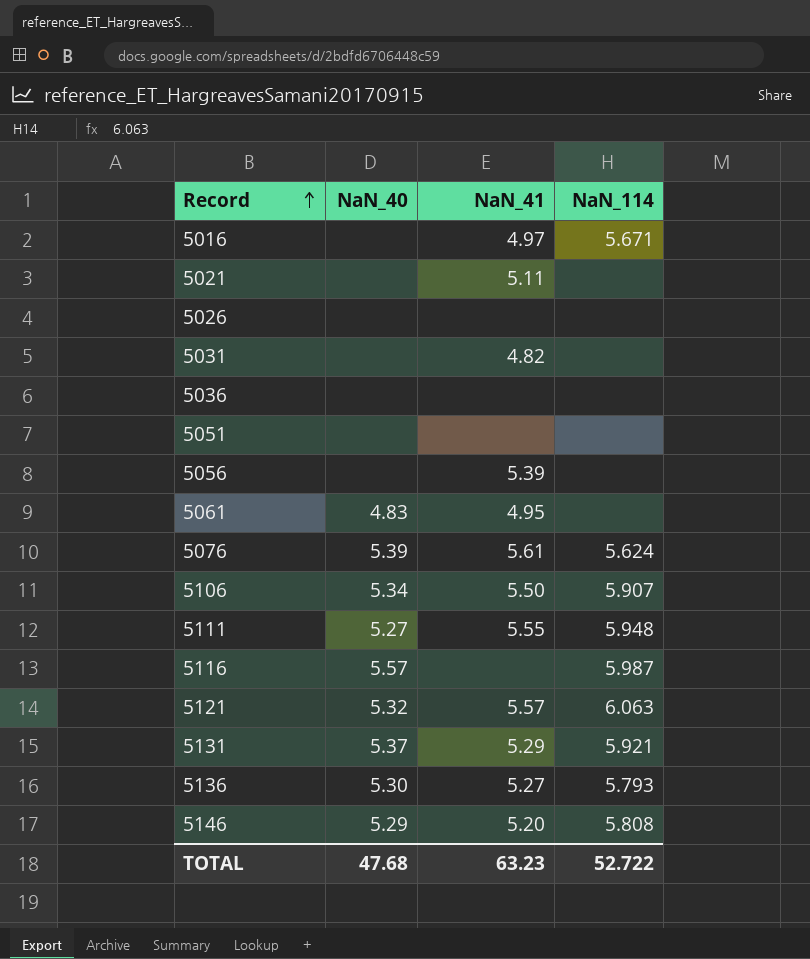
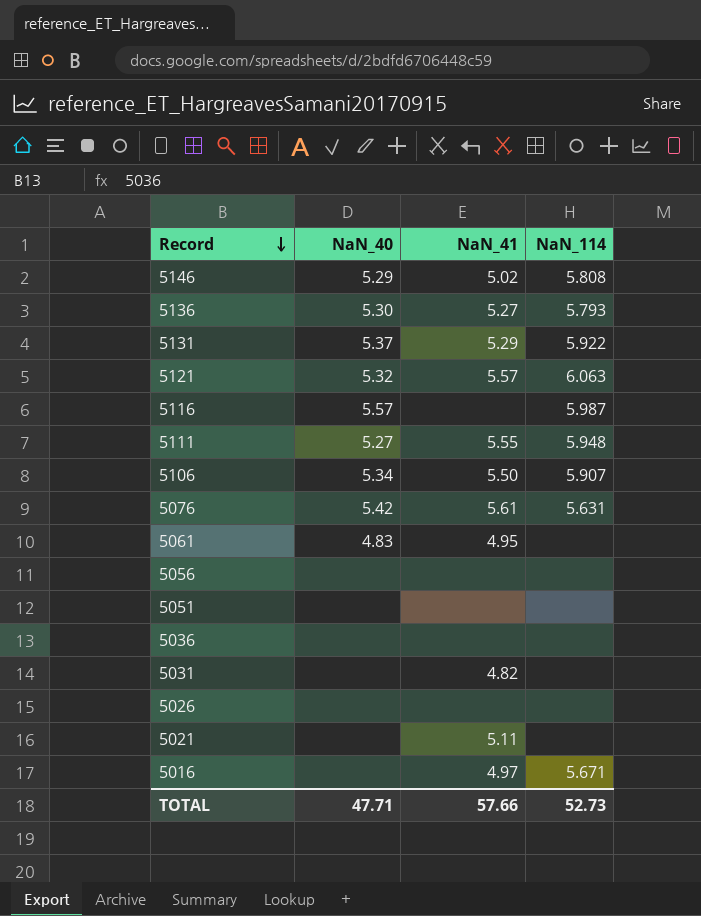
row order: Record ascending -> Record descending
5146 | NaN_41: 5.20 -> 5.02
5131 | NaN_114: 5.921 -> 5.922
5076 | NaN_40: 5.39 -> 5.42
5076 | NaN_114: 5.624 -> 5.631
5056 | NaN_41: 5.39 -> none
TOTAL | NaN_40: 47.68 -> 47.71
TOTAL | NaN_41: 63.23 -> 57.66
TOTAL | NaN_114: 52.722 -> 52.73

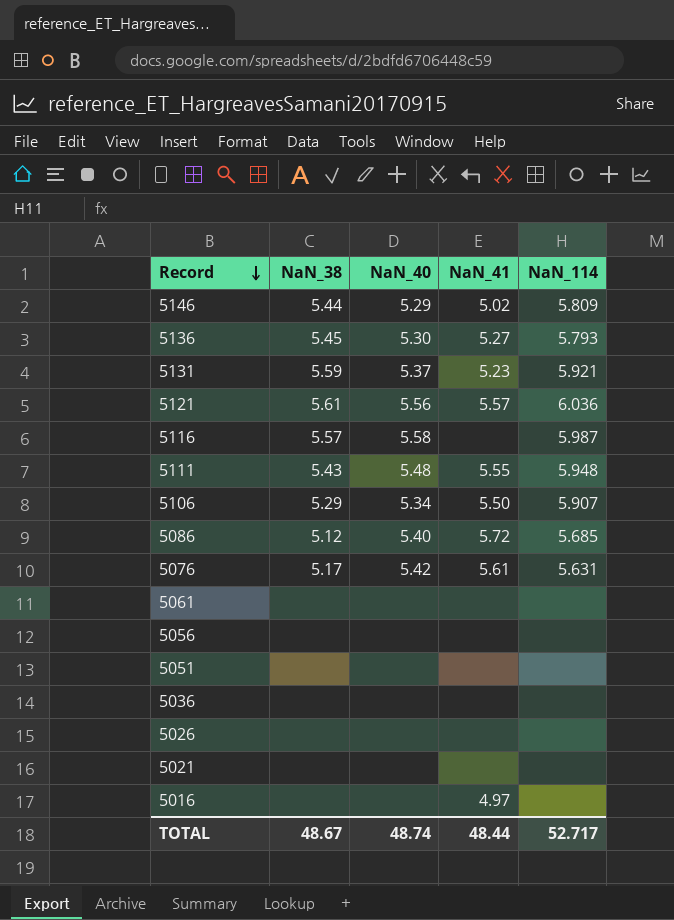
column NaN_38 | position: none -> 2
row 5031: none | 4.82 | none -> none
5146 | NaN_114: 5.808 -> 5.809
5131 | NaN_41: 5.29 -> 5.23
5131 | NaN_114: 5.922 -> 5.921
5121 | NaN_40: 5.32 -> 5.56
5121 | NaN_114: 6.063 -> 6.036
5116 | NaN_40: 5.57 -> 5.58
5111 | NaN_40: 5.27 -> 5.48
row 5086: none -> 5.12 | 5.40 | 5.72 | 5.685
5061 | NaN_40: 4.83 -> none
5061 | NaN_41: 4.95 -> none
5021 | NaN_41: 5.11 -> none
5016 | NaN_114: 5.671 -> none
TOTAL | NaN_40: 47.71 -> 48.74
TOTAL | NaN_41: 57.66 -> 48.44
TOTAL | NaN_114: 52.73 -> 52.717

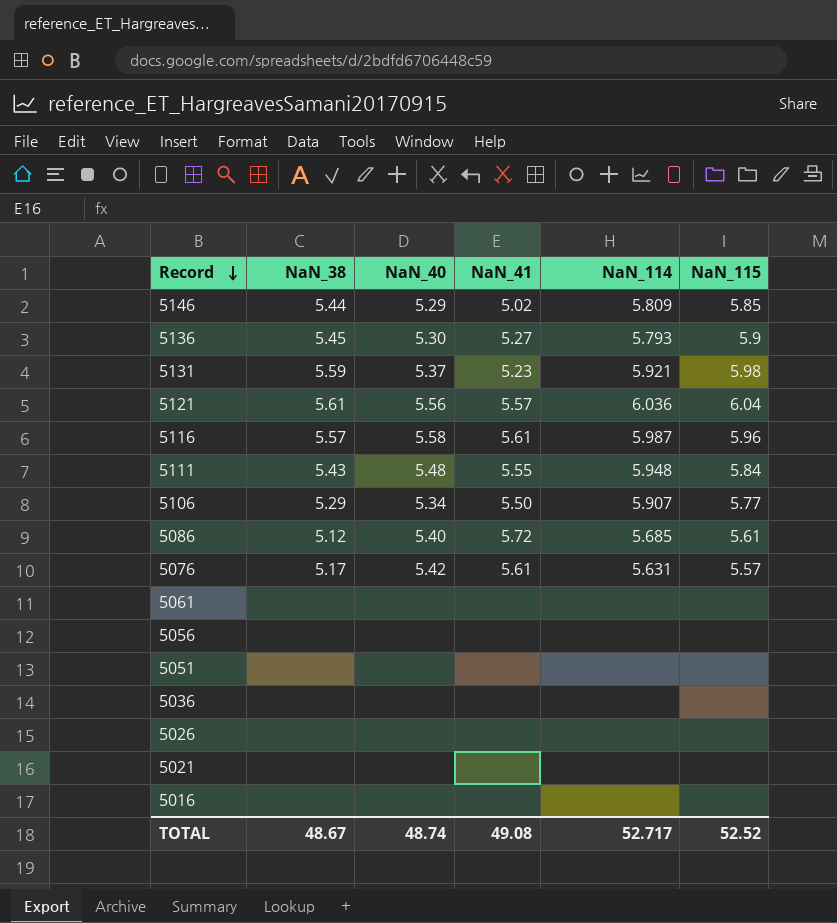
column NaN_115 | position: none -> 6
5116 | NaN_41: none -> 5.61
5016 | NaN_41: 4.97 -> none
TOTAL | NaN_41: 48.44 -> 49.08

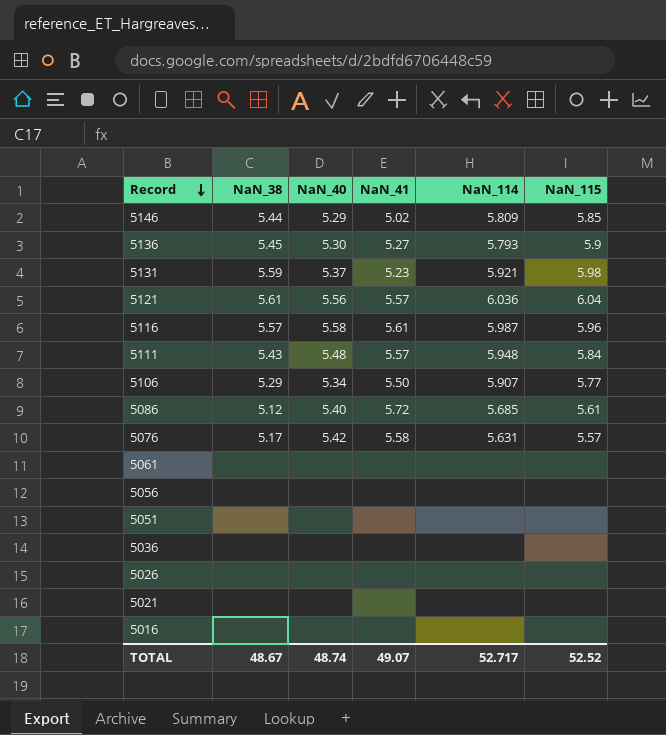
5111 | NaN_41: 5.55 -> 5.57
5076 | NaN_41: 5.61 -> 5.58
TOTAL | NaN_41: 49.08 -> 49.07

